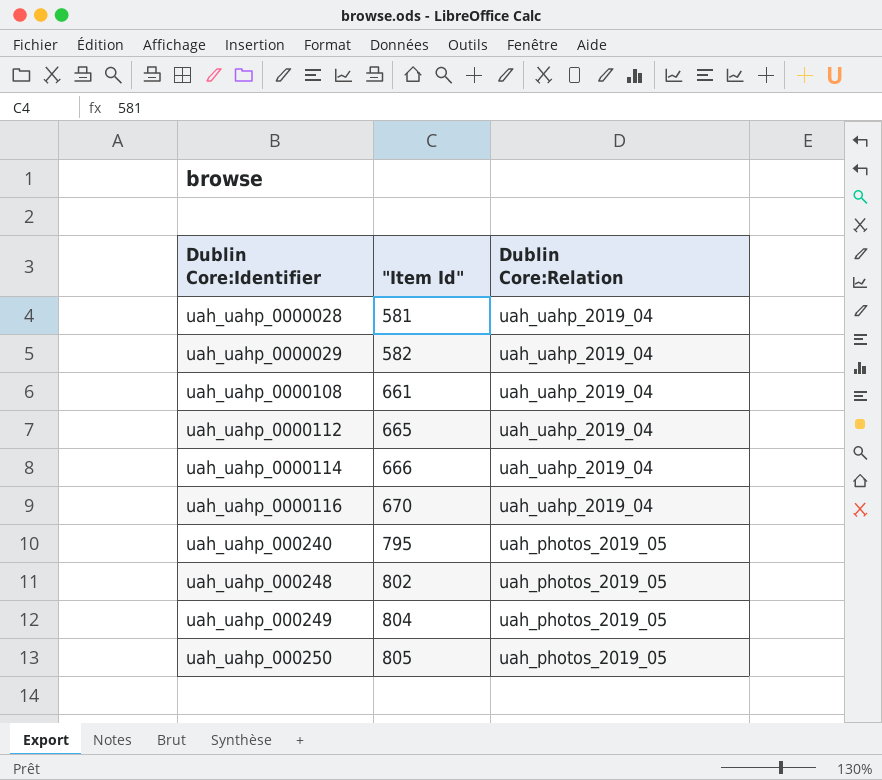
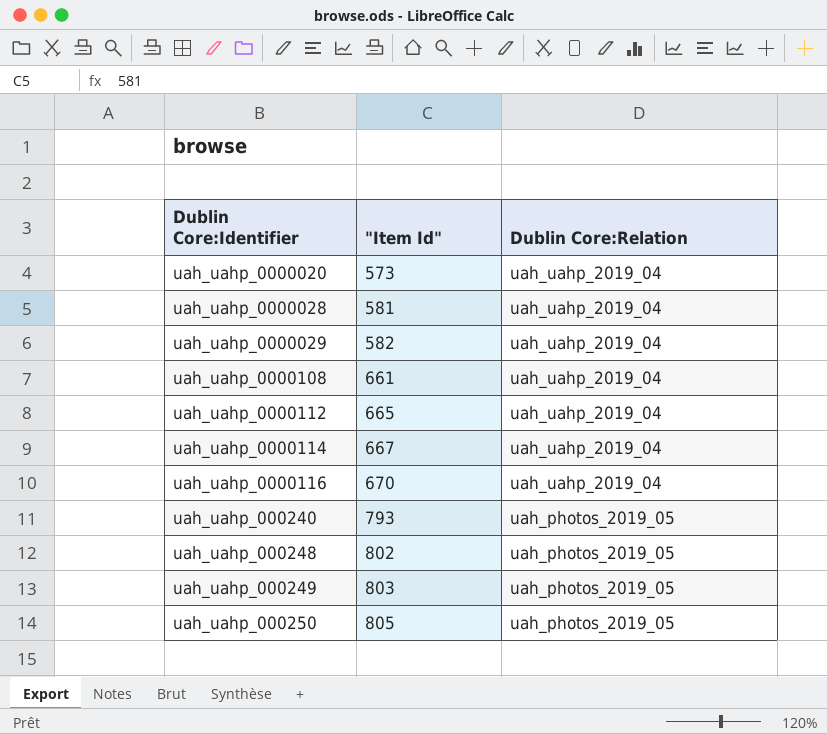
row uah_uahp_0000020: none -> 573 | uah_uahp_2019_04
uah_uahp_0000114 | "Item Id": 666 -> 667
uah_uahp_000240 | "Item Id": 795 -> 793
uah_uahp_000249 | "Item Id": 804 -> 803

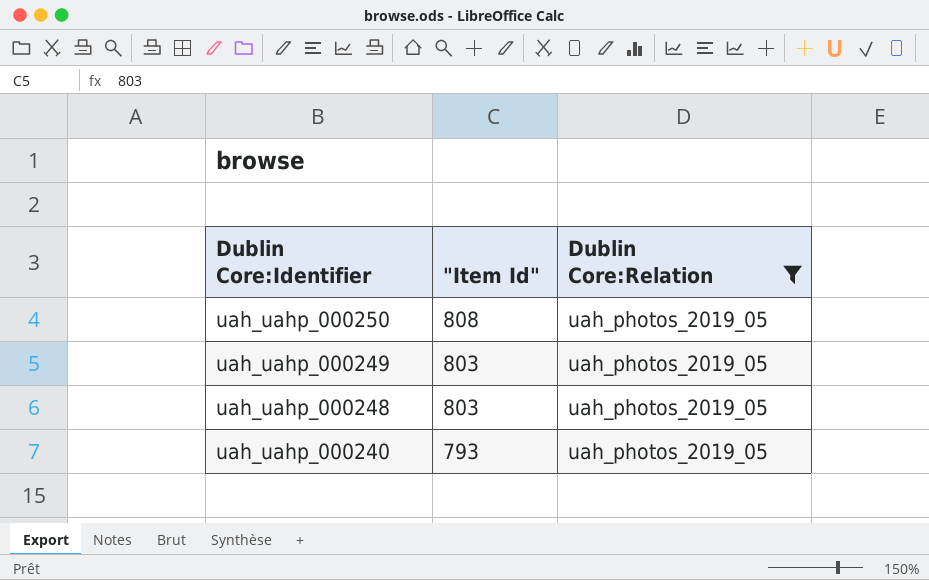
filter: none -> Dublin Core:Relation = uah_photos_2019_05
row order: Dublin Core:Identifier ascending -> Dublin Core:Identifier descending
uah_uahp_000250 | "Item Id": 805 -> 808
uah_uahp_000248 | "Item Id": 802 -> 803

